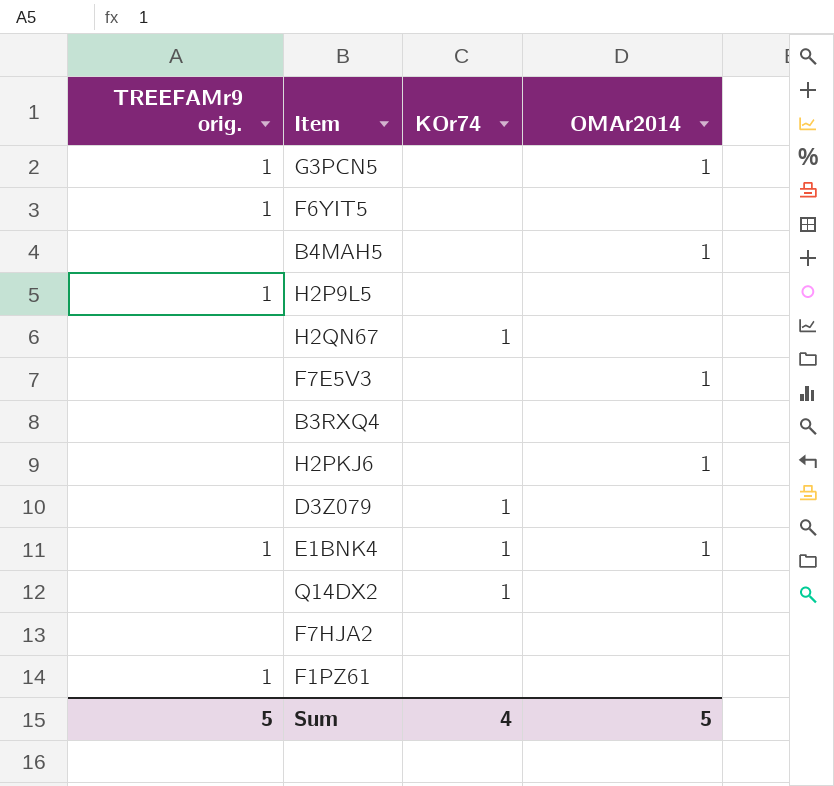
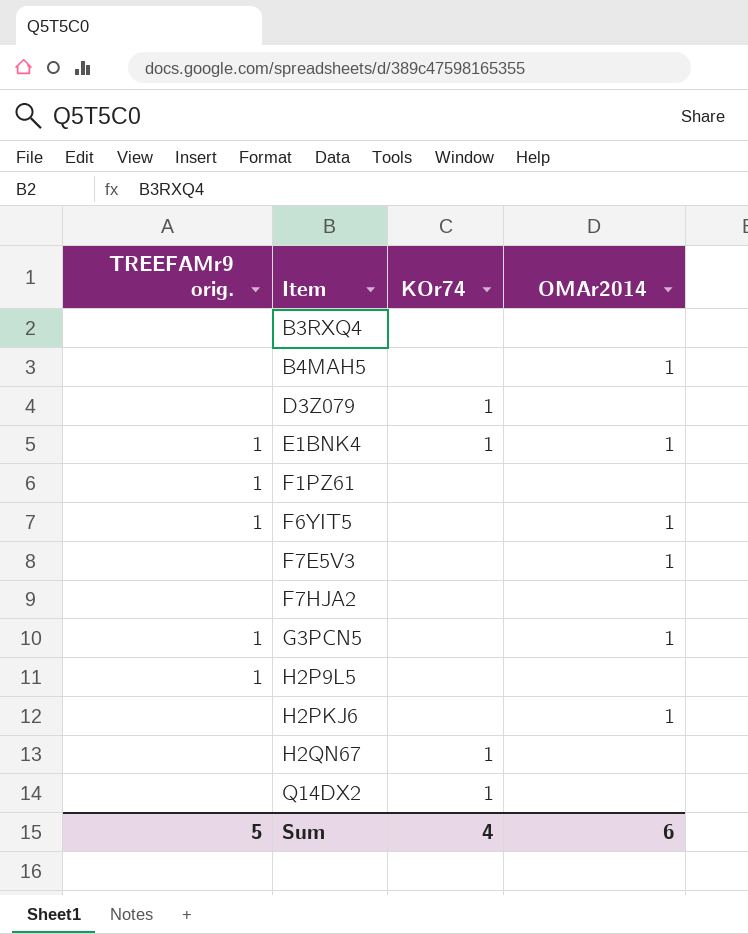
row order: none -> Item ascending
F6YIT5 | OMAr2014: none -> 1
Sum | OMAr2014: 5 -> 6

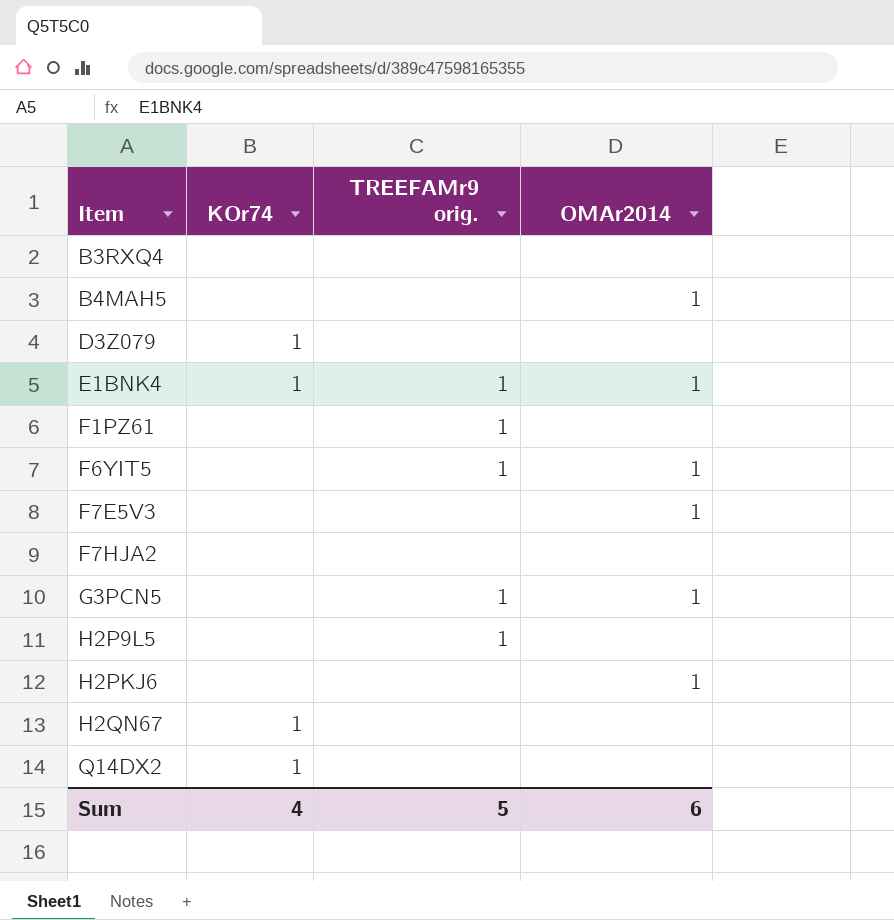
column TREEFAMr9 orig. | position: 1 -> 3

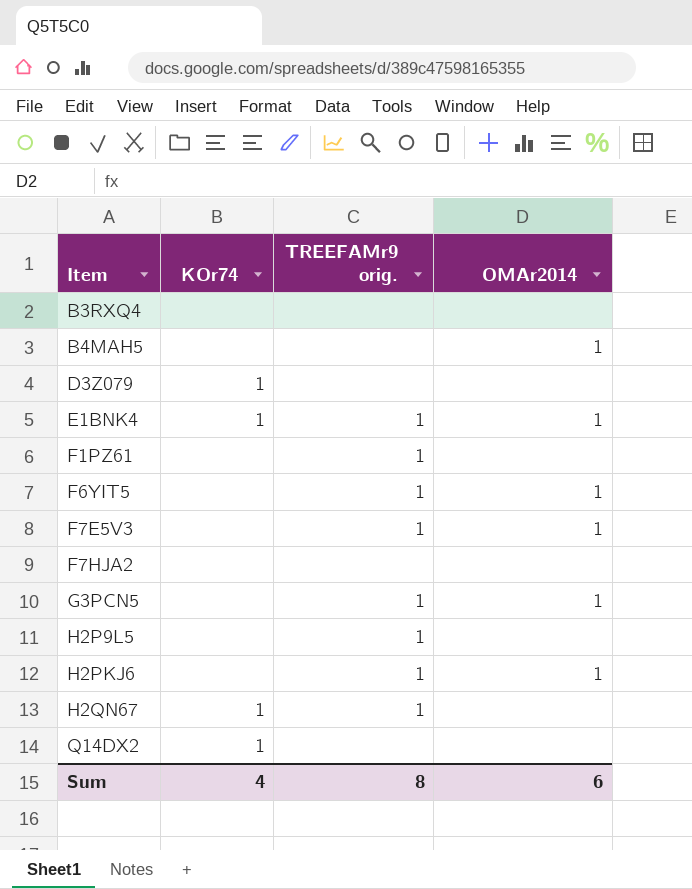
F7E5V3 | TREEFAMr9 orig.: none -> 1
H2PKJ6 | TREEFAMr9 orig.: none -> 1
H2QN67 | TREEFAMr9 orig.: none -> 1
Sum | TREEFAMr9 orig.: 5 -> 8

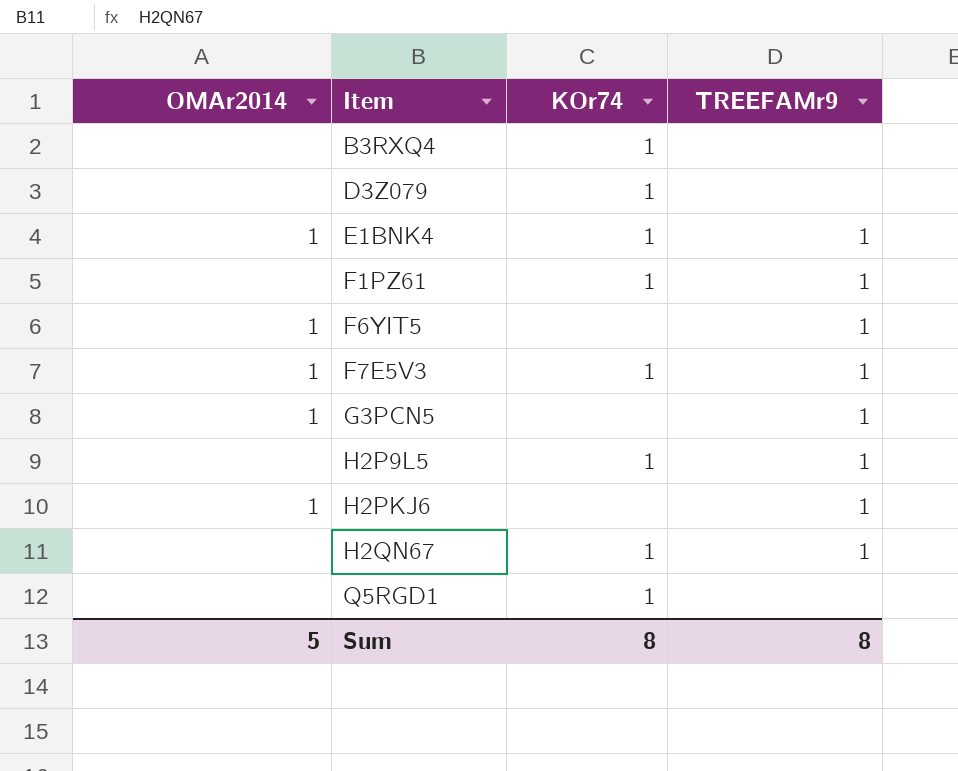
column OMAr2014 | position: 4 -> 1
column name: TREEFAMr9 orig. -> TREEFAMr9
row B4MAH5: none | none | 1 -> none
row F7HJA2: none | none | none -> none
row Q14DX2: 1 | none | none -> none
B3RXQ4 | KOr74: none -> 1
F1PZ61 | KOr74: none -> 1
F7E5V3 | KOr74: none -> 1
H2P9L5 | KOr74: none -> 1
row Q5RGD1: none -> none | 1 | none
Sum | OMAr2014: 6 -> 5
Sum | KOr74: 4 -> 8

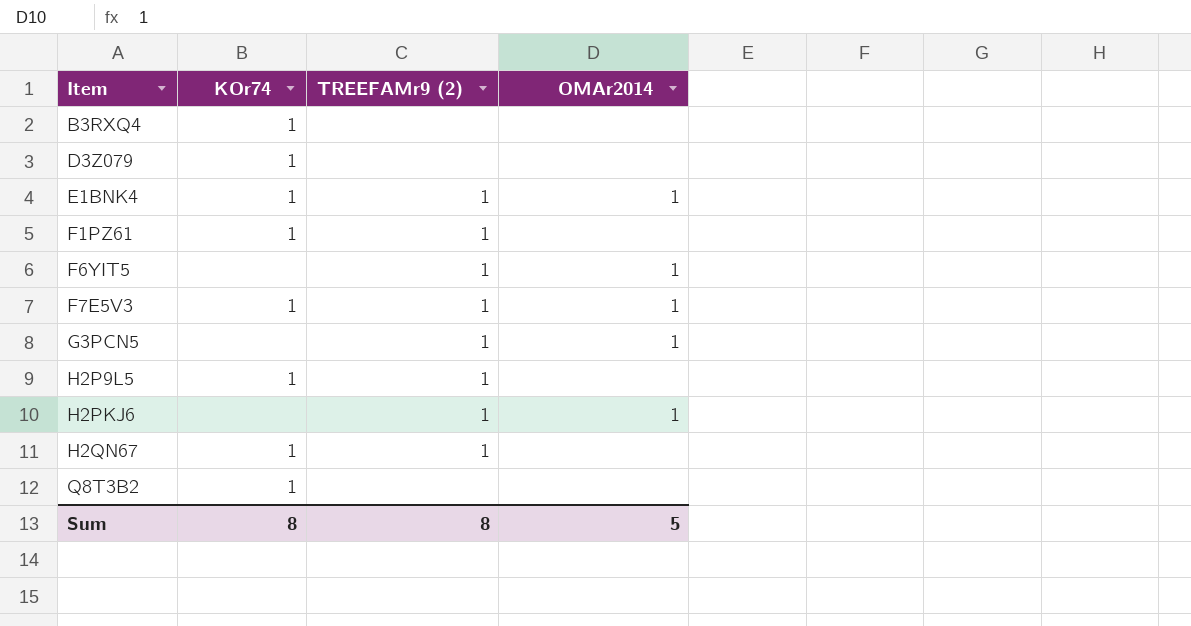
column name: TREEFAMr9 -> TREEFAMr9 (2)
column OMAr2014 | position: 1 -> 4
row Q5RGD1: none | 1 | none -> none
row Q8T3B2: none -> 1 | none | none

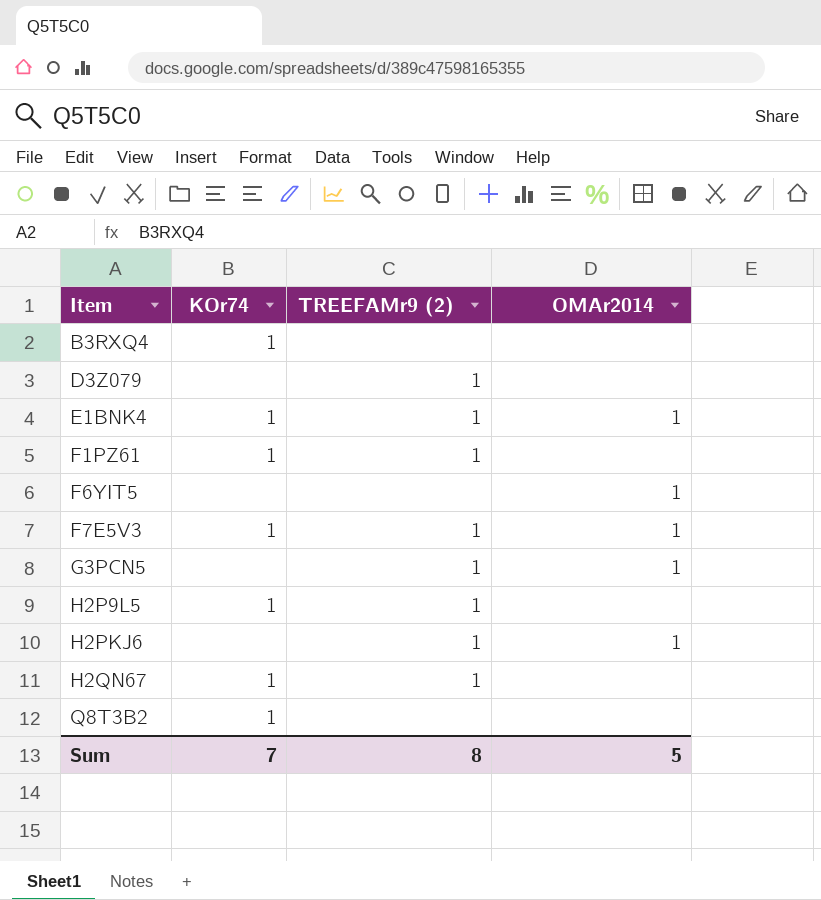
D3Z079 | KOr74: 1 -> none
D3Z079 | TREEFAMr9 (2): none -> 1
F6YIT5 | TREEFAMr9 (2): 1 -> none
Sum | KOr74: 8 -> 7

